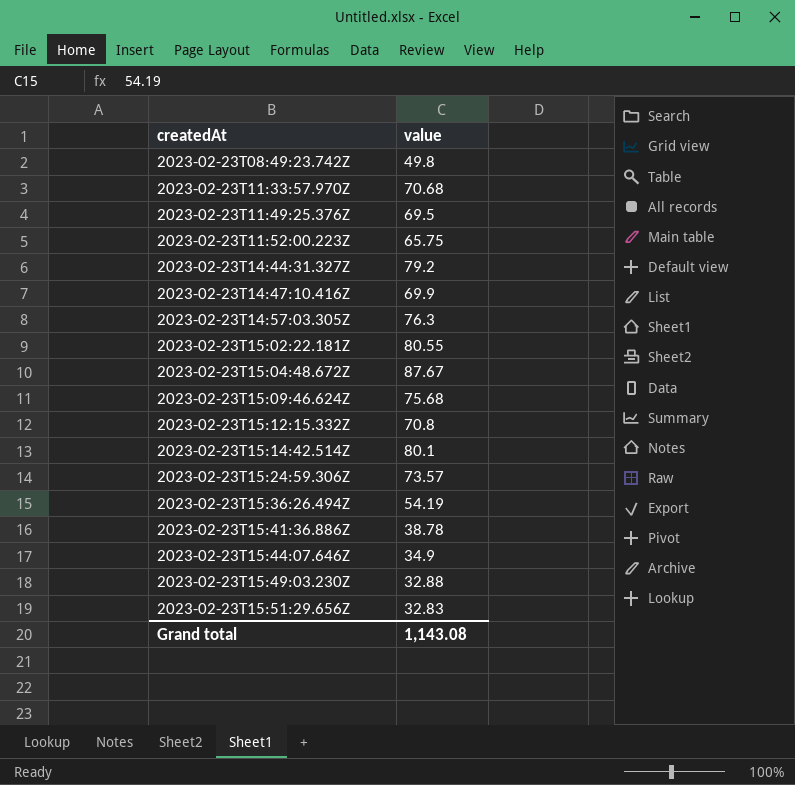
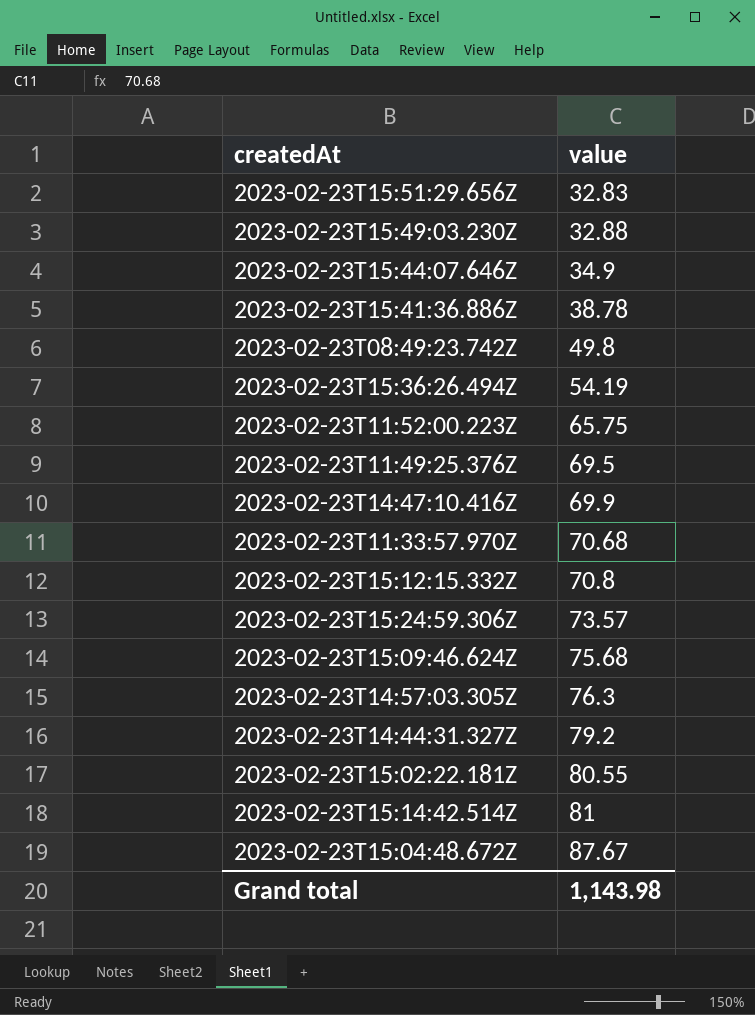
row order: createdAt ascending -> value ascending
2023-02-23T15:14:42.514Z | value: 80.1 -> 81
Grand total | value: 1,143.08 -> 1,143.98

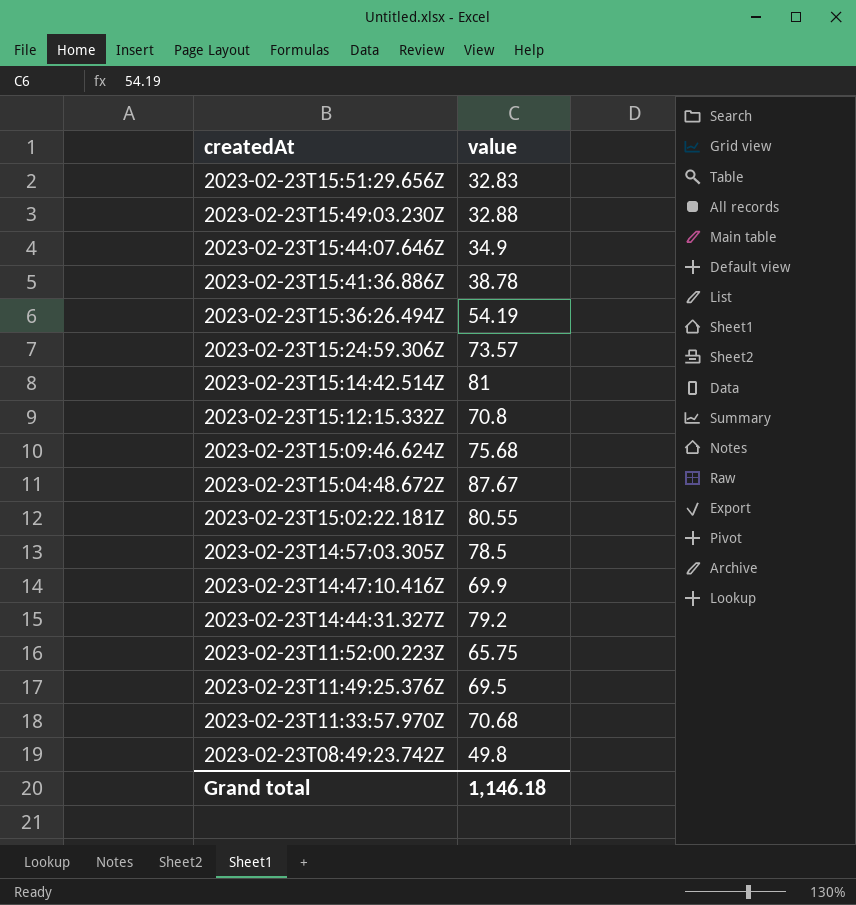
row order: value ascending -> createdAt descending
2023-02-23T14:57:03.305Z | value: 76.3 -> 78.5
Grand total | value: 1,143.98 -> 1,146.18

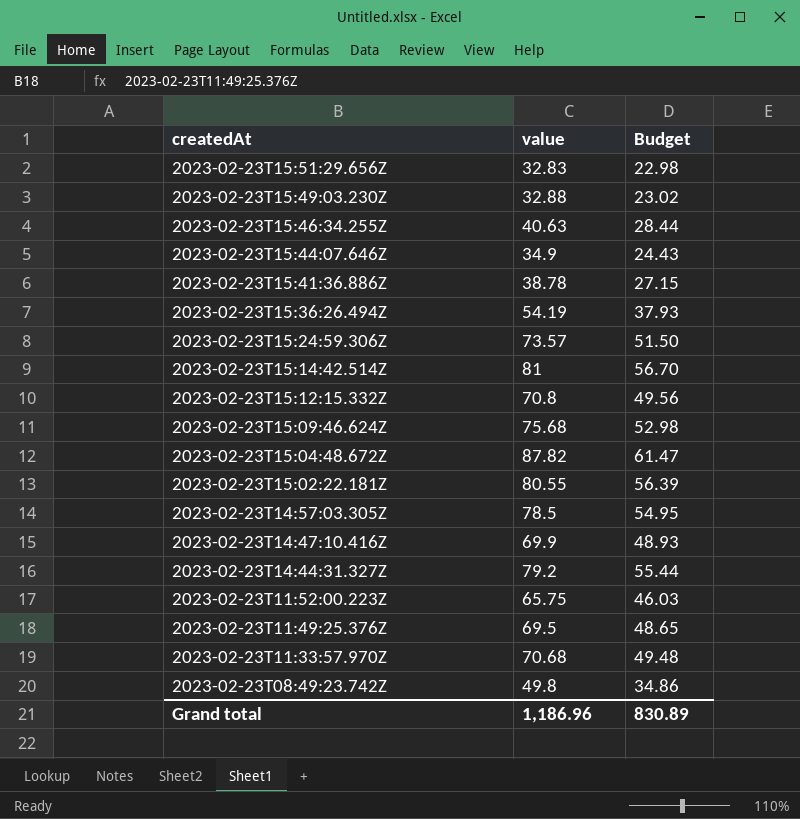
column Budget | formula: none -> [value] * 0.7
row 2023-02-23T15:46:34.255Z: none -> 40.63 | 28.44
2023-02-23T15:04:48.672Z | value: 87.67 -> 87.82
Grand total | value: 1,146.18 -> 1,186.96

